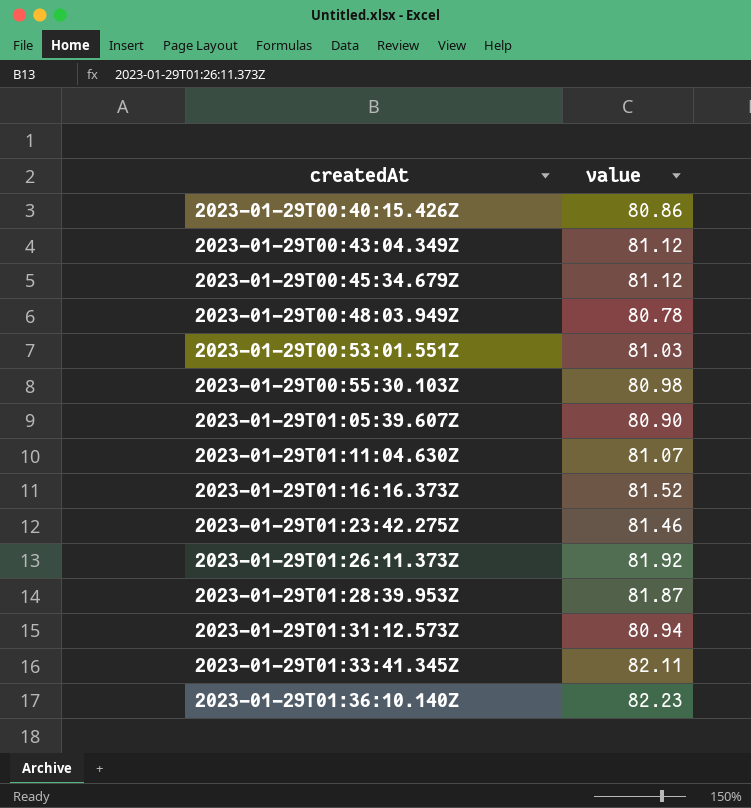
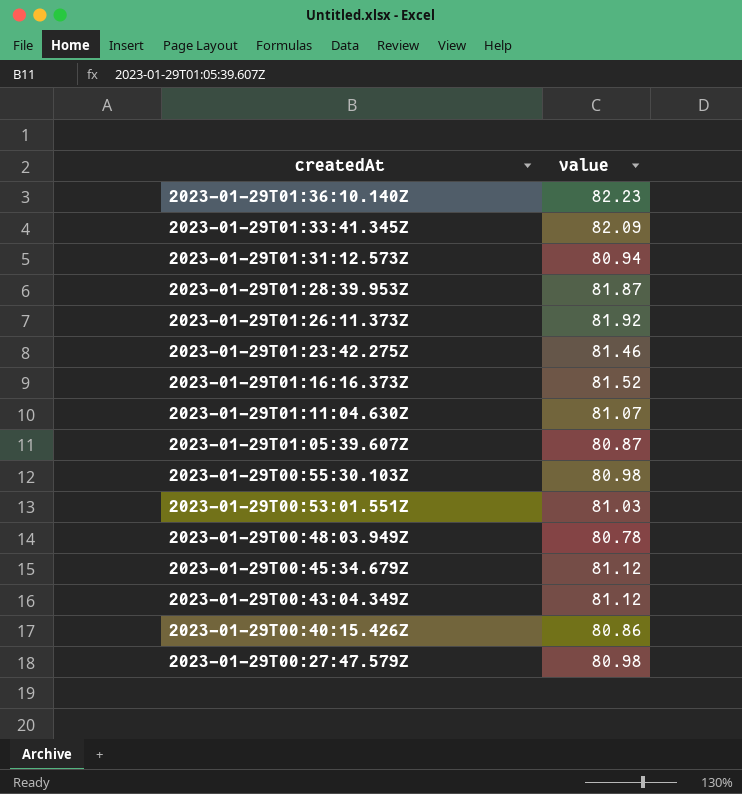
row order: createdAt ascending -> createdAt descending
2023-01-29T01:33:41.345Z | value: 82.11 -> 82.09
2023-01-29T01:05:39.607Z | value: 80.90 -> 80.87
row 2023-01-29T00:27:47.579Z: none -> 80.98

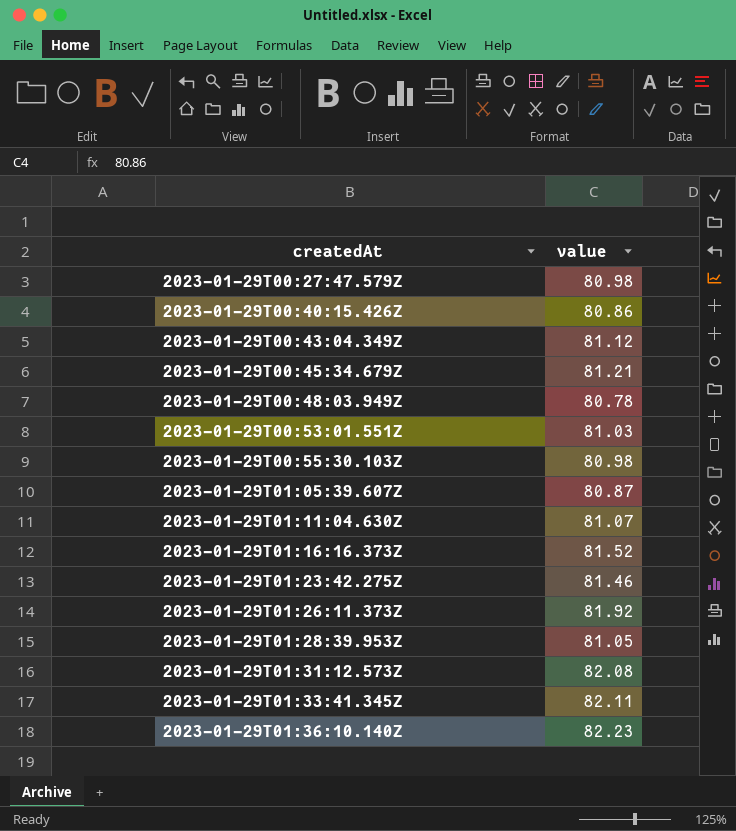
row order: createdAt descending -> createdAt ascending
2023-01-29T00:45:34.679Z | value: 81.12 -> 81.21
2023-01-29T01:28:39.953Z | value: 81.87 -> 81.05
2023-01-29T01:31:12.573Z | value: 80.94 -> 82.08
2023-01-29T01:33:41.345Z | value: 82.09 -> 82.11

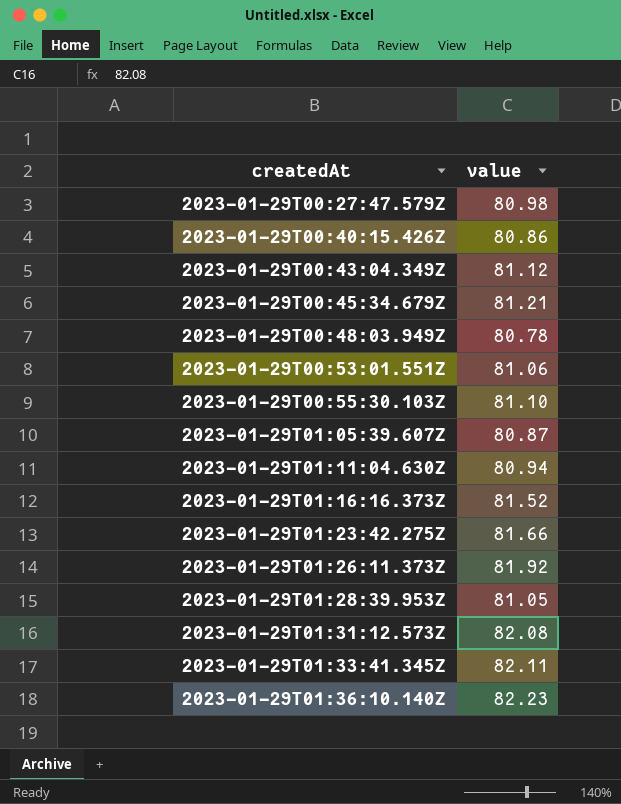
2023-01-29T00:53:01.551Z | value: 81.03 -> 81.06
2023-01-29T00:55:30.103Z | value: 80.98 -> 81.10
2023-01-29T01:11:04.630Z | value: 81.07 -> 80.94
2023-01-29T01:23:42.275Z | value: 81.46 -> 81.66

